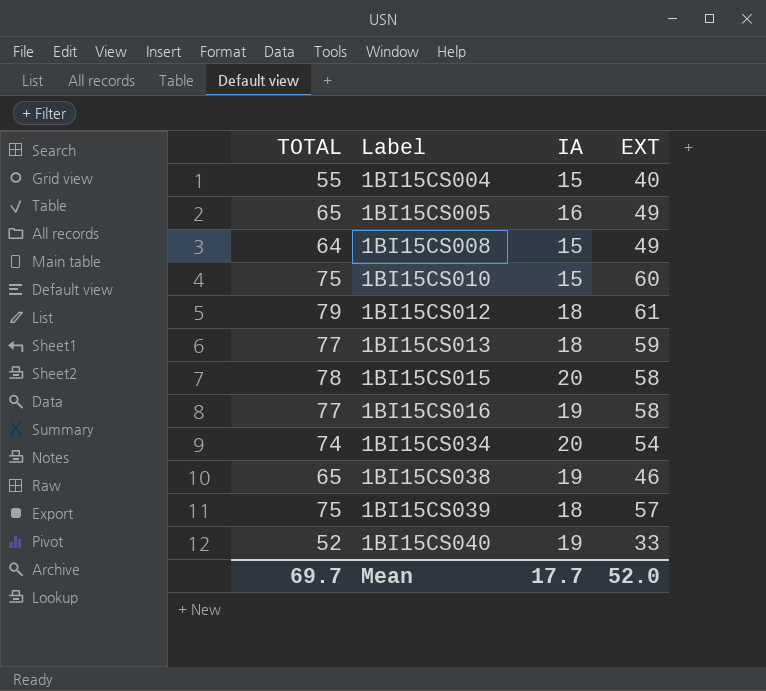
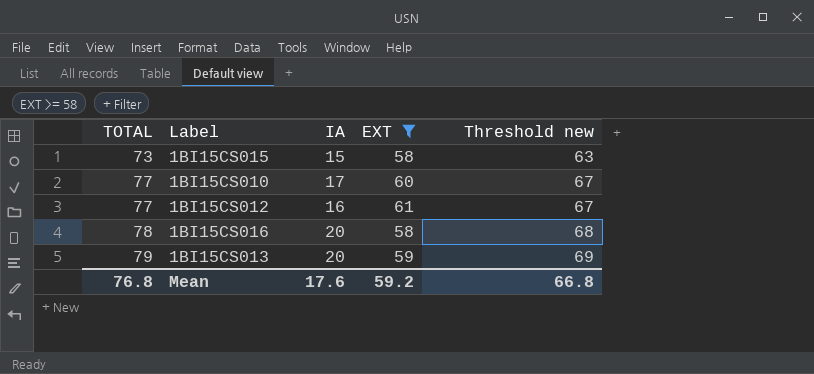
filter: none -> EXT >= 58
row order: Label ascending -> TOTAL ascending
column Threshold new | formula: none -> [TOTAL] - 10
1BI15CS015 | TOTAL: 78 -> 73
1BI15CS015 | IA: 20 -> 15
1BI15CS010 | TOTAL: 75 -> 77
1BI15CS010 | IA: 15 -> 17
1BI15CS012 | TOTAL: 79 -> 77
1BI15CS012 | IA: 18 -> 16
1BI15CS016 | TOTAL: 77 -> 78
1BI15CS016 | IA: 19 -> 20
1BI15CS013 | TOTAL: 77 -> 79
1BI15CS013 | IA: 18 -> 20
Mean | TOTAL: 69.7 -> 76.8
Mean | IA: 17.7 -> 17.6
Mean | EXT: 52.0 -> 59.2

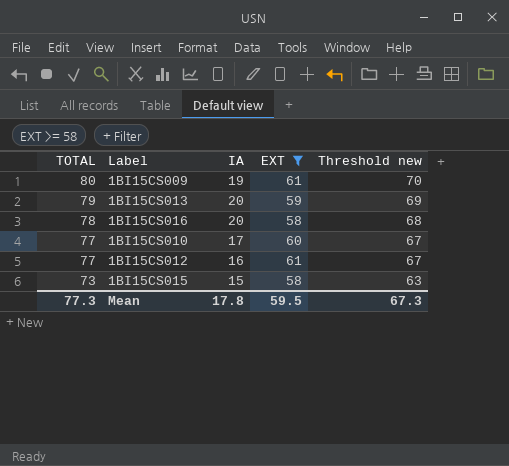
row order: TOTAL ascending -> TOTAL descending
row 1BI15CS009: none -> 80 | 19 | 61 | 70
Mean | TOTAL: 76.8 -> 77.3
Mean | IA: 17.6 -> 17.8
Mean | EXT: 59.2 -> 59.5
Mean | Threshold new: 66.8 -> 67.3

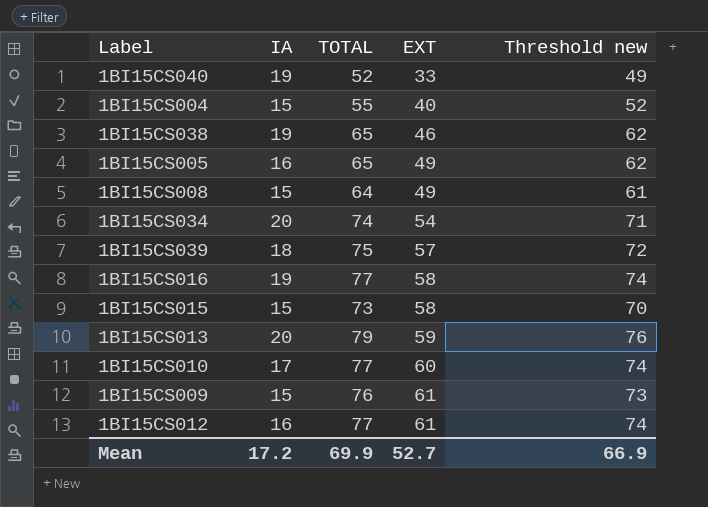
filter: EXT >= 58 -> none
row order: TOTAL descending -> EXT ascending
column TOTAL | position: 1 -> 3
column Threshold new | formula: [TOTAL] - 10 -> [TOTAL] - 3
1BI15CS016 | IA: 20 -> 19
1BI15CS016 | TOTAL: 78 -> 77
1BI15CS009 | IA: 19 -> 15
1BI15CS009 | TOTAL: 80 -> 76
Mean | IA: 17.8 -> 17.2
Mean | TOTAL: 77.3 -> 69.9
Mean | EXT: 59.5 -> 52.7
Mean | Threshold new: 67.3 -> 66.9

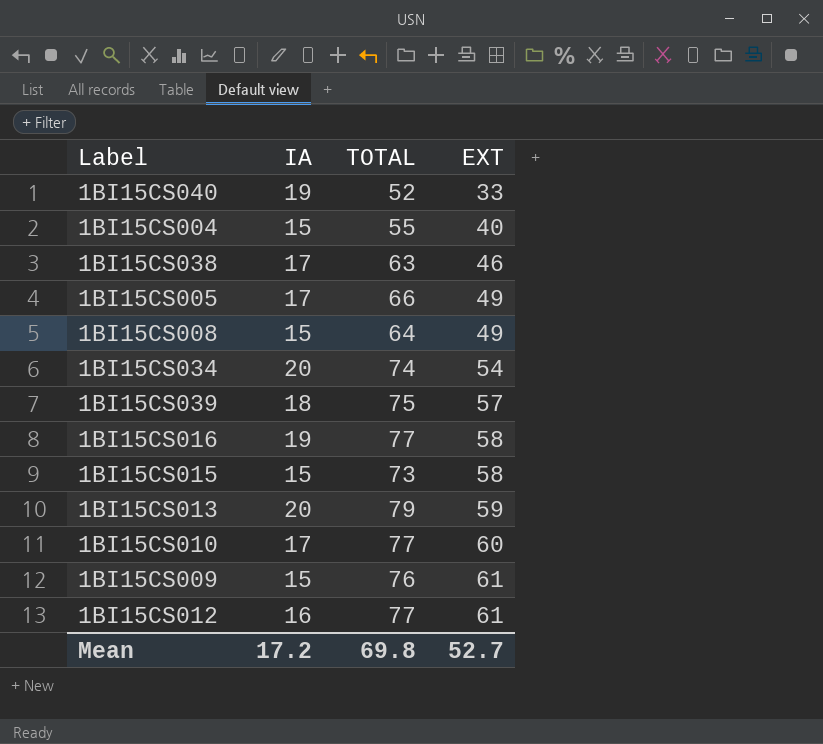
column Threshold new | formula: [TOTAL] - 3 -> none
1BI15CS038 | IA: 19 -> 17
1BI15CS038 | TOTAL: 65 -> 63
1BI15CS005 | IA: 16 -> 17
1BI15CS005 | TOTAL: 65 -> 66
Mean | TOTAL: 69.9 -> 69.8

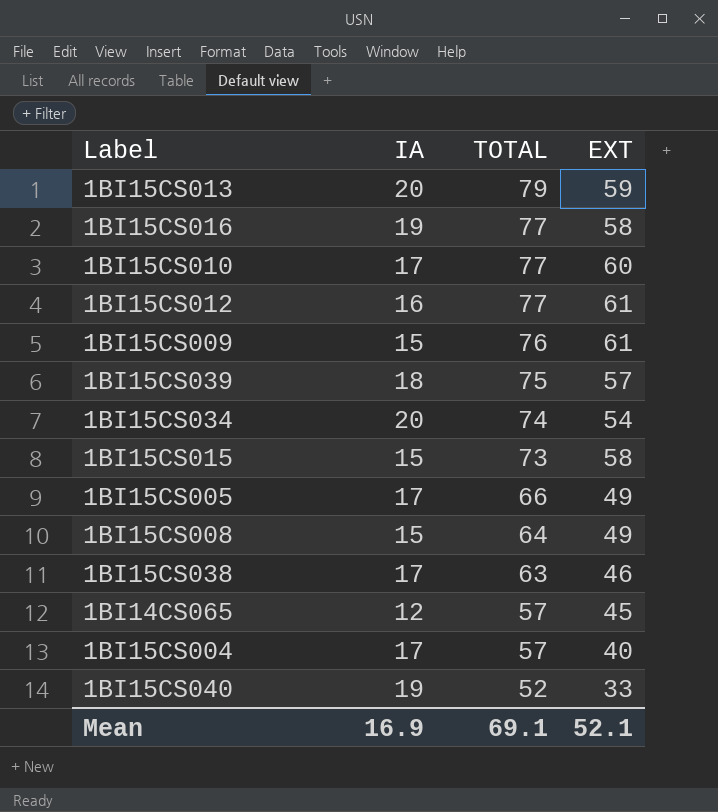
row order: EXT ascending -> TOTAL descending
row 1BI14CS065: none -> 12 | 57 | 45
1BI15CS004 | IA: 15 -> 17
1BI15CS004 | TOTAL: 55 -> 57
Mean | IA: 17.2 -> 16.9
Mean | TOTAL: 69.8 -> 69.1
Mean | EXT: 52.7 -> 52.1

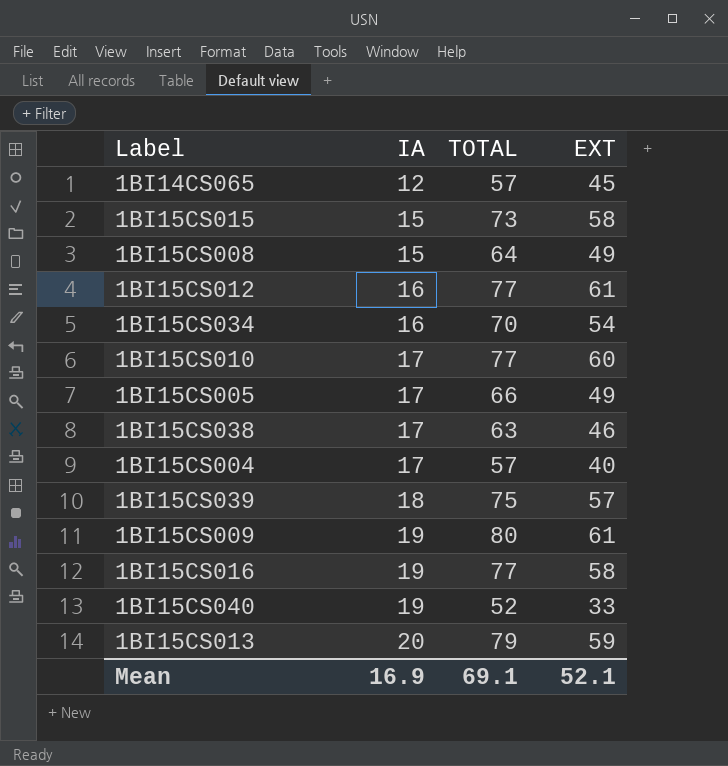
row order: TOTAL descending -> IA ascending
1BI15CS034 | IA: 20 -> 16
1BI15CS034 | TOTAL: 74 -> 70
1BI15CS009 | IA: 15 -> 19
1BI15CS009 | TOTAL: 76 -> 80

